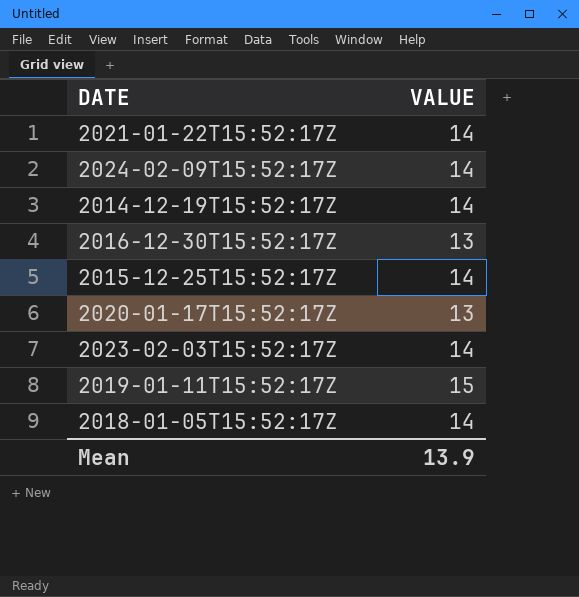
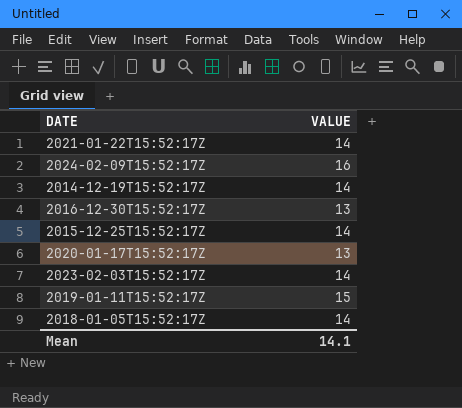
2024-02-09T15:52:17Z | VALUE: 14 -> 16
Mean | VALUE: 13.9 -> 14.1

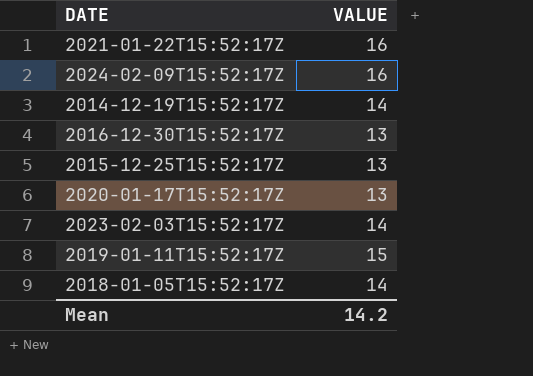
2021-01-22T15:52:17Z | VALUE: 14 -> 16
2015-12-25T15:52:17Z | VALUE: 14 -> 13
Mean | VALUE: 14.1 -> 14.2

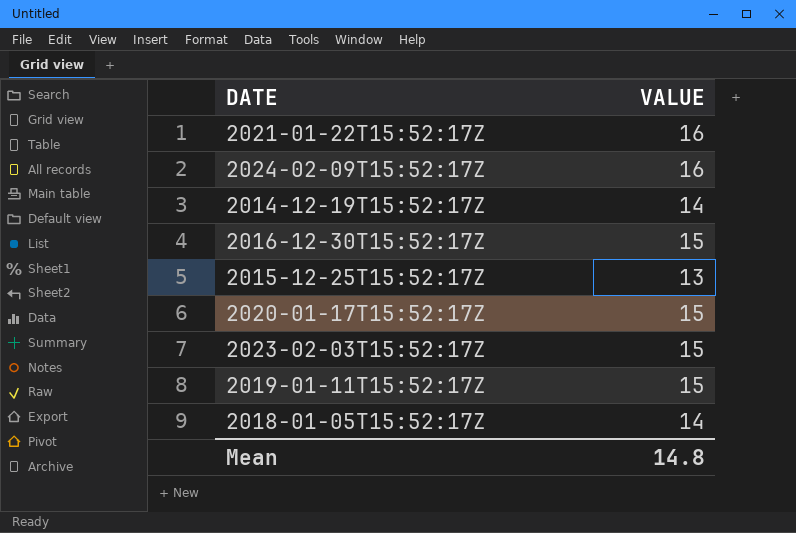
2016-12-30T15:52:17Z | VALUE: 13 -> 15
2020-01-17T15:52:17Z | VALUE: 13 -> 15
2023-02-03T15:52:17Z | VALUE: 14 -> 15
Mean | VALUE: 14.2 -> 14.8

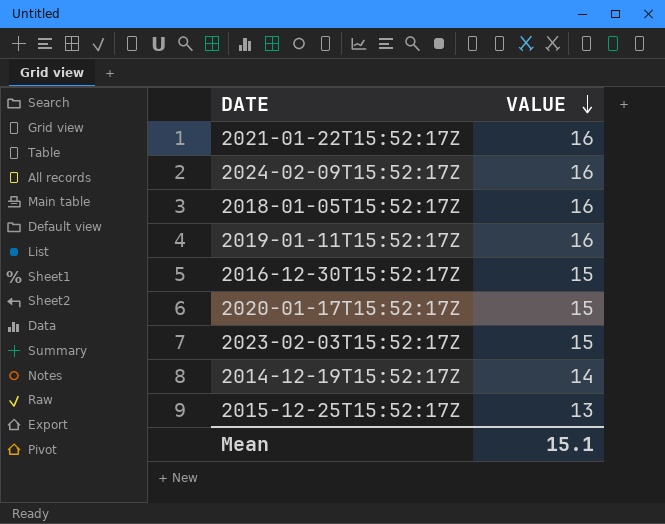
row order: none -> VALUE descending
2018-01-05T15:52:17Z | VALUE: 14 -> 16
2019-01-11T15:52:17Z | VALUE: 15 -> 16
Mean | VALUE: 14.8 -> 15.1

